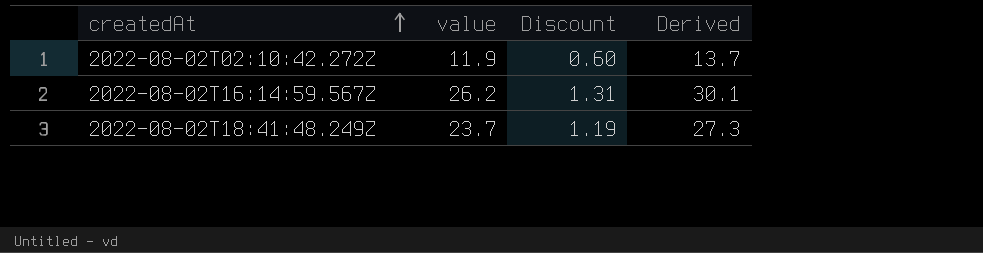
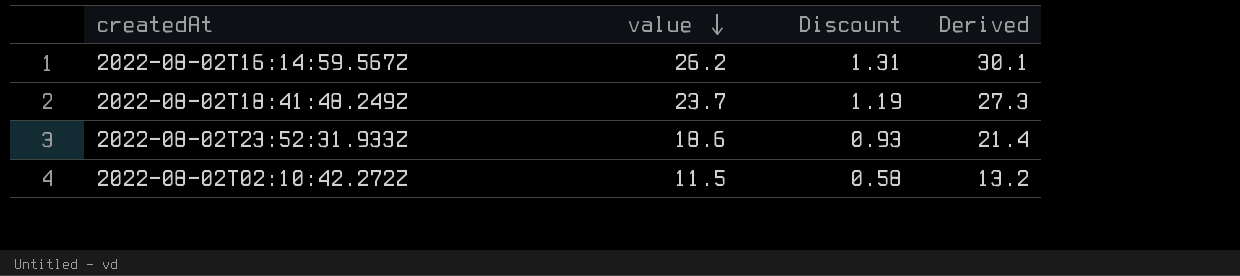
row order: createdAt ascending -> value descending
row 2022-08-02T23:52:31.933Z: none -> 18.6 | 0.93 | 21.4
2022-08-02T02:10:42.272Z | value: 11.9 -> 11.5
2022-08-02T02:10:42.272Z | Discount: 0.60 -> 0.58
2022-08-02T02:10:42.272Z | Derived: 13.7 -> 13.2

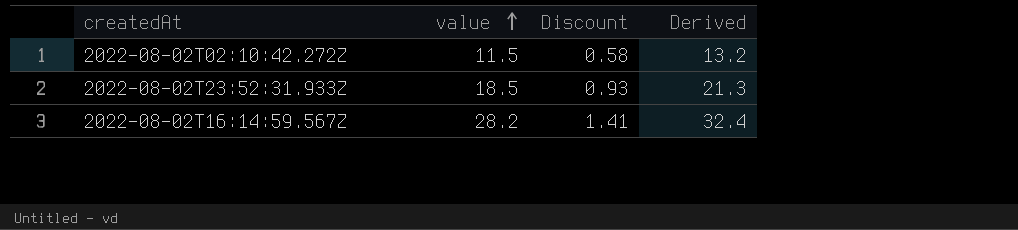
row order: value descending -> value ascending
row 2022-08-02T18:41:48.249Z: 23.7 | 1.19 | 27.3 -> none
2022-08-02T23:52:31.933Z | value: 18.6 -> 18.5
2022-08-02T23:52:31.933Z | Derived: 21.4 -> 21.3
2022-08-02T16:14:59.567Z | value: 26.2 -> 28.2
2022-08-02T16:14:59.567Z | Discount: 1.31 -> 1.41
2022-08-02T16:14:59.567Z | Derived: 30.1 -> 32.4

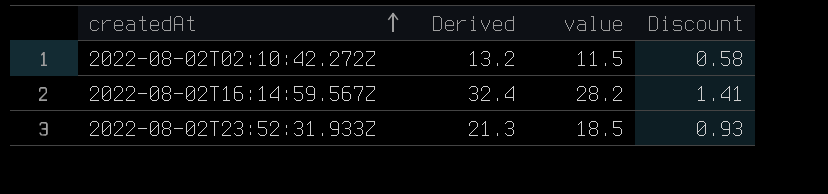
row order: value ascending -> createdAt ascending
column Derived | position: 4 -> 2

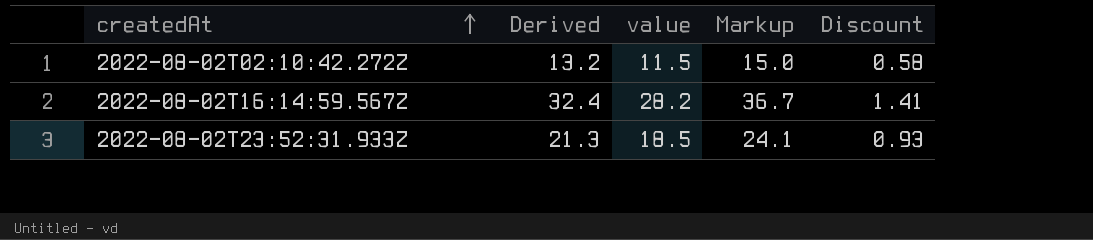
column Markup | formula: none -> [value] * 1.3

